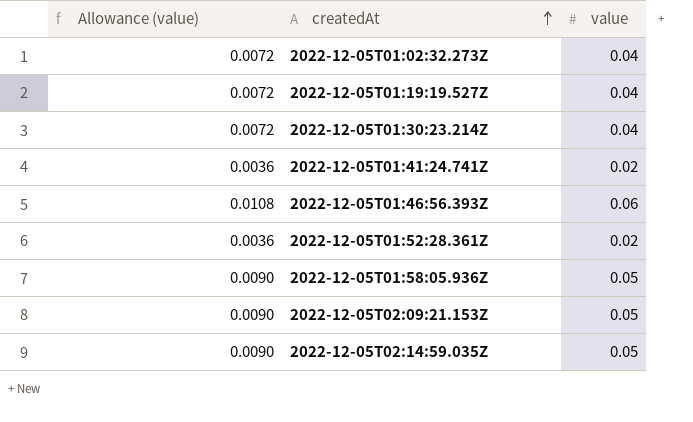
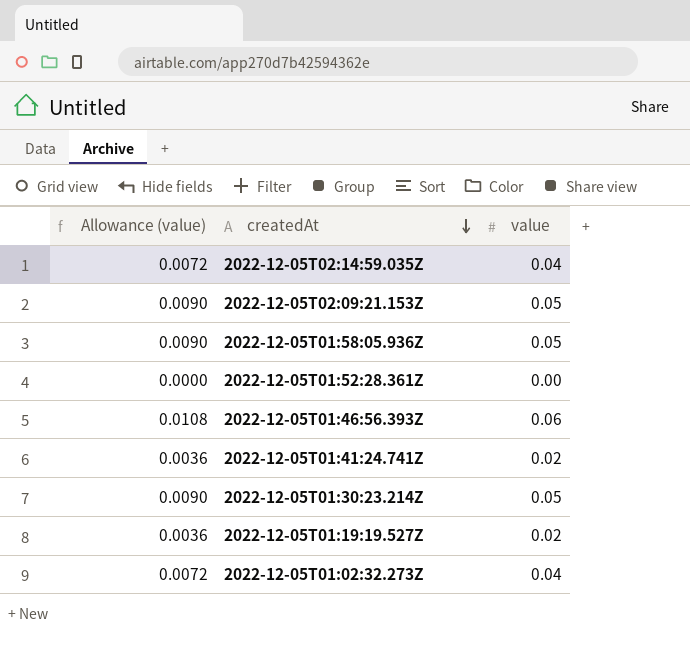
row order: createdAt ascending -> createdAt descending
2022-12-05T02:14:59.035Z | Allowance (value): 0.0090 -> 0.0072
2022-12-05T02:14:59.035Z | value: 0.05 -> 0.04
2022-12-05T01:52:28.361Z | Allowance (value): 0.0036 -> 0.0000
2022-12-05T01:52:28.361Z | value: 0.02 -> 0.00
2022-12-05T01:30:23.214Z | Allowance (value): 0.0072 -> 0.0090
2022-12-05T01:30:23.214Z | value: 0.04 -> 0.05
2022-12-05T01:19:19.527Z | Allowance (value): 0.0072 -> 0.0036
2022-12-05T01:19:19.527Z | value: 0.04 -> 0.02

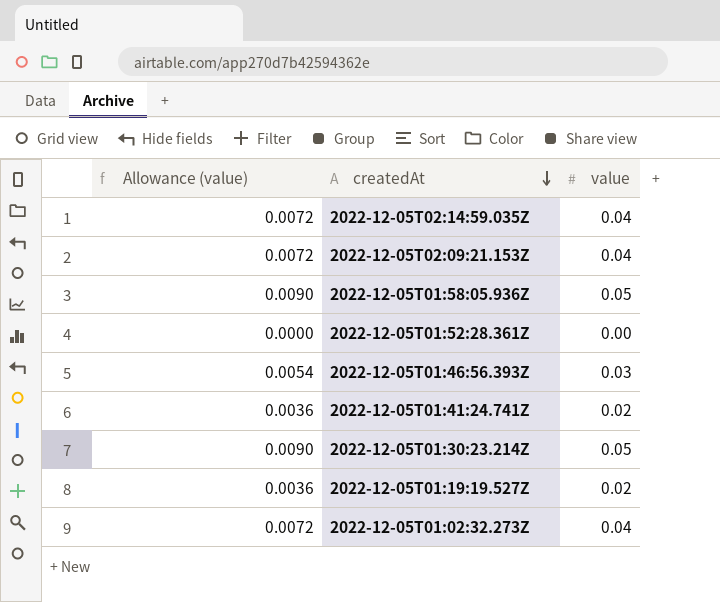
2022-12-05T02:09:21.153Z | Allowance (value): 0.0090 -> 0.0072
2022-12-05T02:09:21.153Z | value: 0.05 -> 0.04
2022-12-05T01:46:56.393Z | Allowance (value): 0.0108 -> 0.0054
2022-12-05T01:46:56.393Z | value: 0.06 -> 0.03

